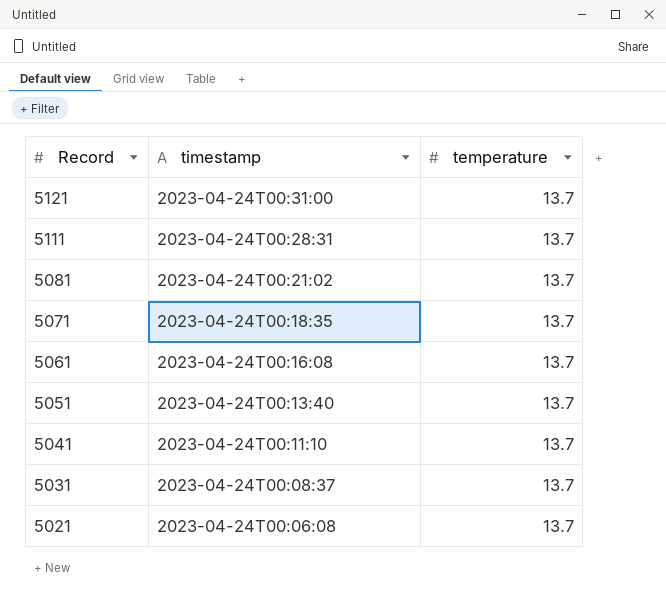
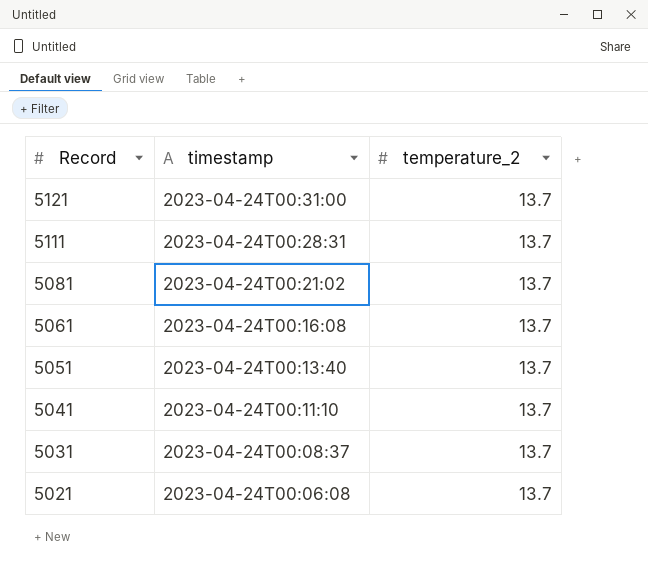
column name: temperature -> temperature_2
row 5071: 2023-04-24T00:18:35 | 13.7 -> none

